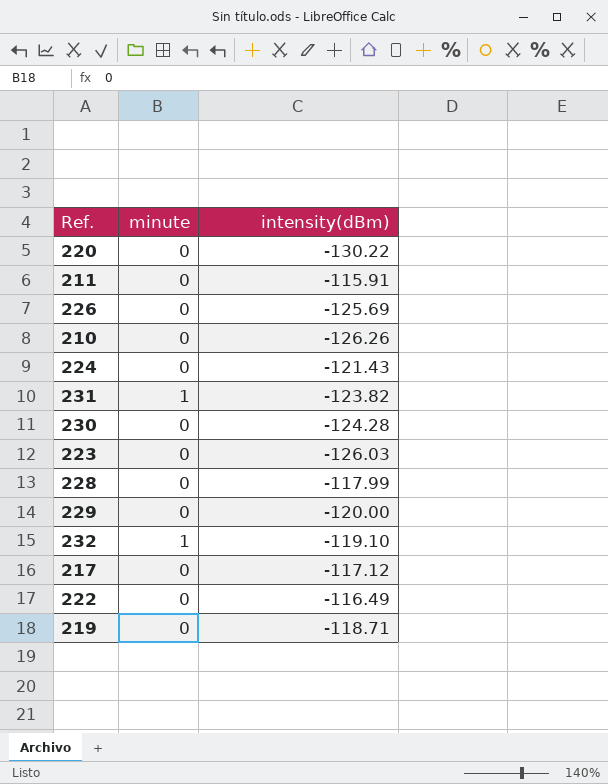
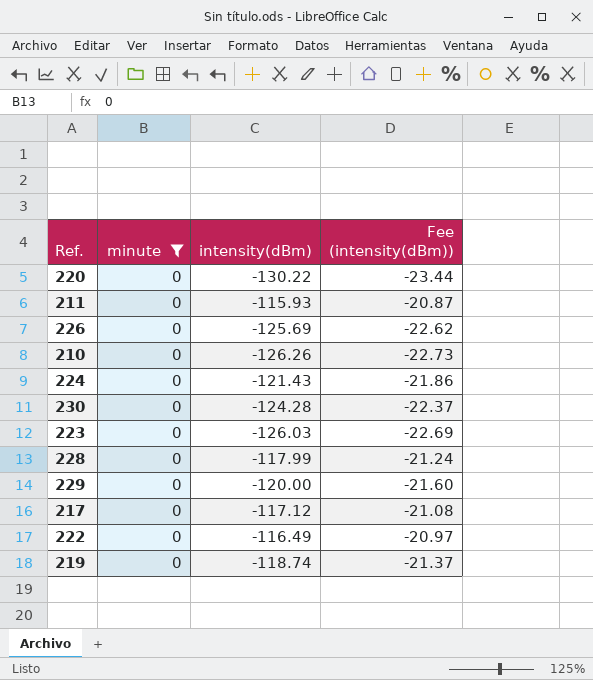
filter: none -> minute = 0
column Fee (intensity(dBm)) | formula: none -> [intensity(dBm)] * 0.18
211 | intensity(dBm): -115.91 -> -115.93
219 | intensity(dBm): -118.71 -> -118.74

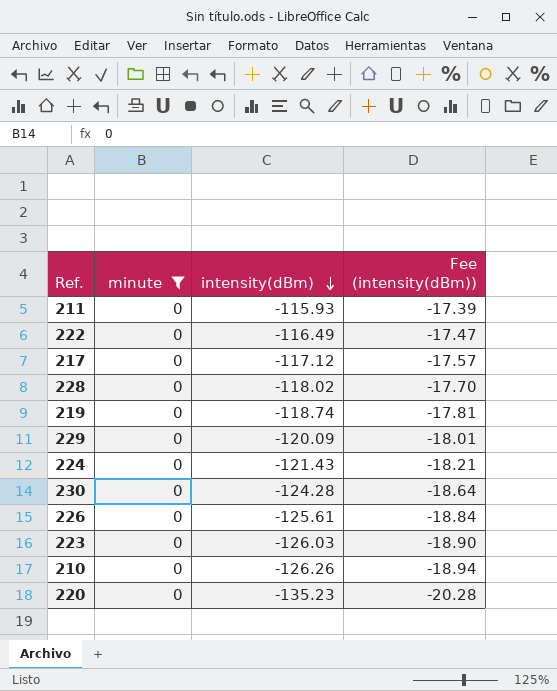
row order: none -> intensity(dBm) descending
column Fee (intensity(dBm)) | formula: [intensity(dBm)] * 0.18 -> [intensity(dBm)] * 0.15
228 | intensity(dBm): -117.99 -> -118.02
229 | intensity(dBm): -120.00 -> -120.09
226 | intensity(dBm): -125.69 -> -125.61
220 | intensity(dBm): -130.22 -> -135.23

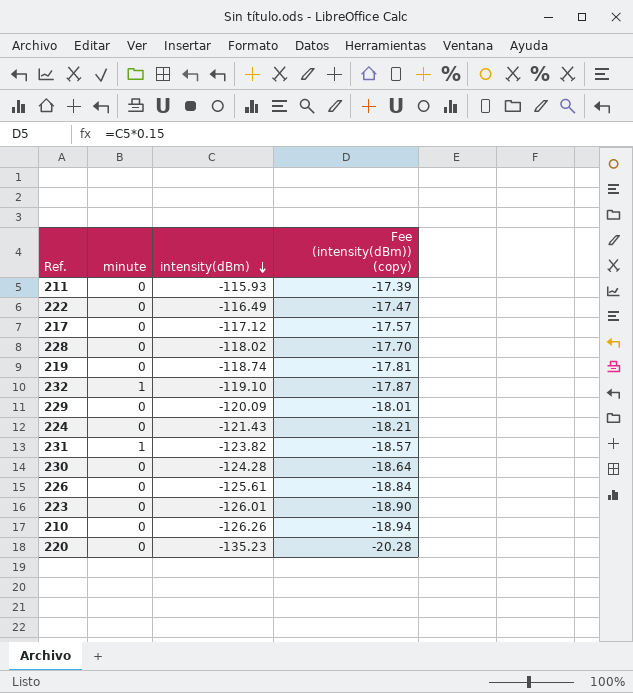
filter: minute = 0 -> none
column name: Fee (intensity(dBm)) -> Fee (intensity(dBm)) (copy)
223 | intensity(dBm): -126.03 -> -126.01

